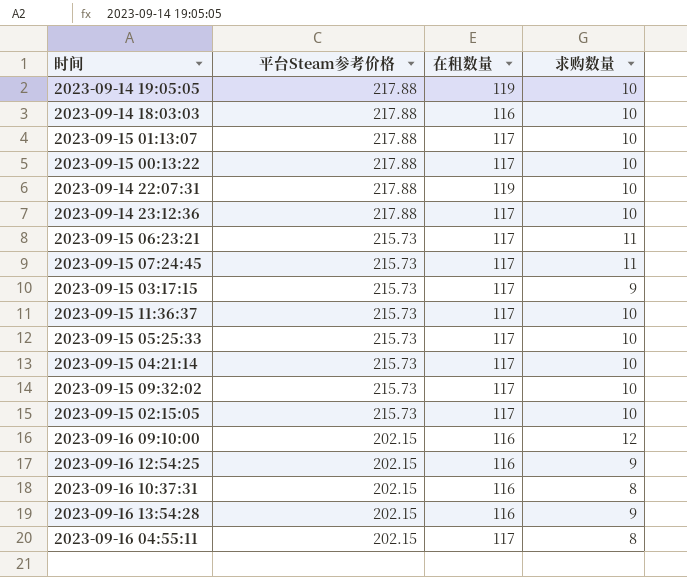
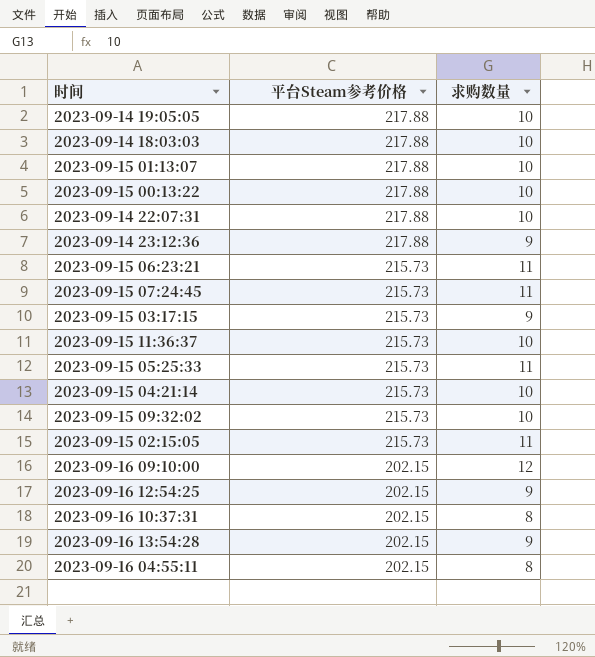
column 在租数量 | position: 3 -> none
2023-09-14 23:12:36 | 求购数量: 10 -> 9
2023-09-15 05:25:33 | 求购数量: 10 -> 11
2023-09-15 02:15:05 | 求购数量: 10 -> 11

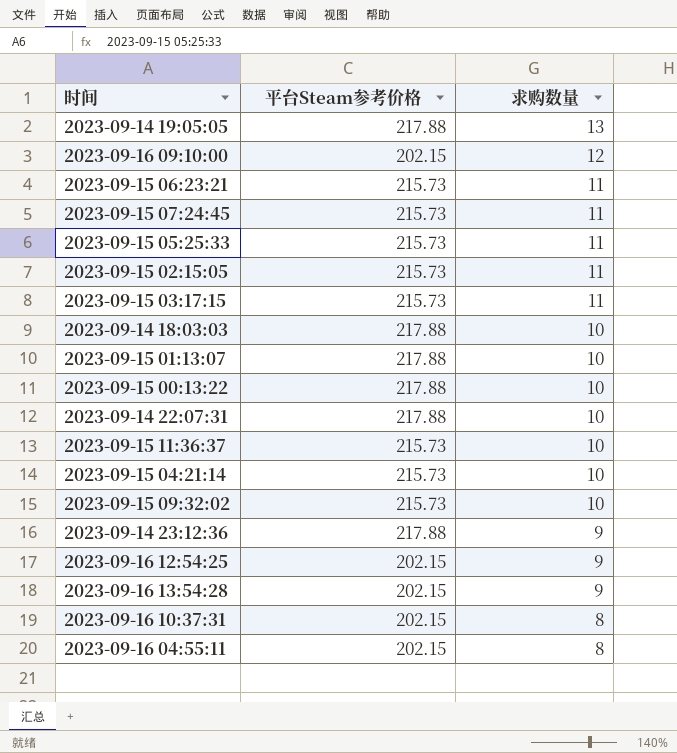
row order: 平台Steam参考价格 descending -> 求购数量 descending
2023-09-14 19:05:05 | 求购数量: 10 -> 13
2023-09-15 03:17:15 | 求购数量: 9 -> 11

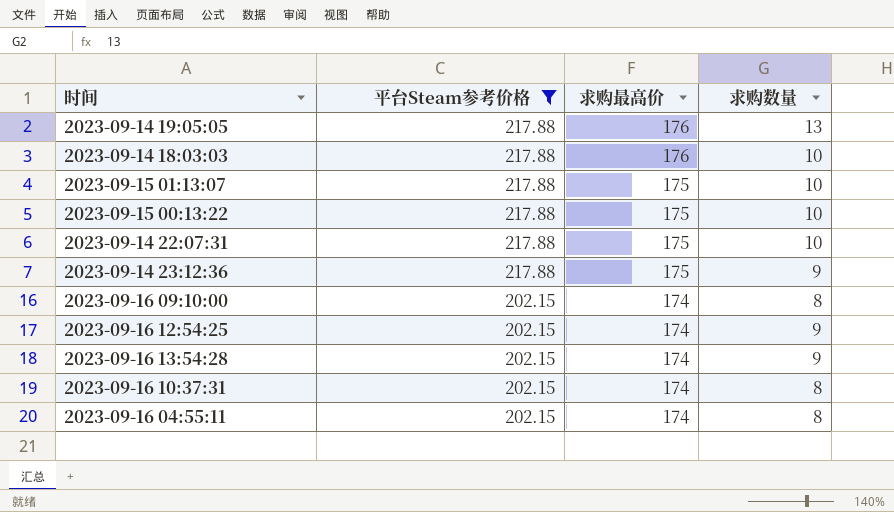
filter: none -> 平台Steam参考价格 != 215.73
row order: 求购数量 descending -> 平台Steam参考价格 descending
column 求购最高价 | position: none -> 3
2023-09-16 09:10:00 | 求购数量: 12 -> 8

